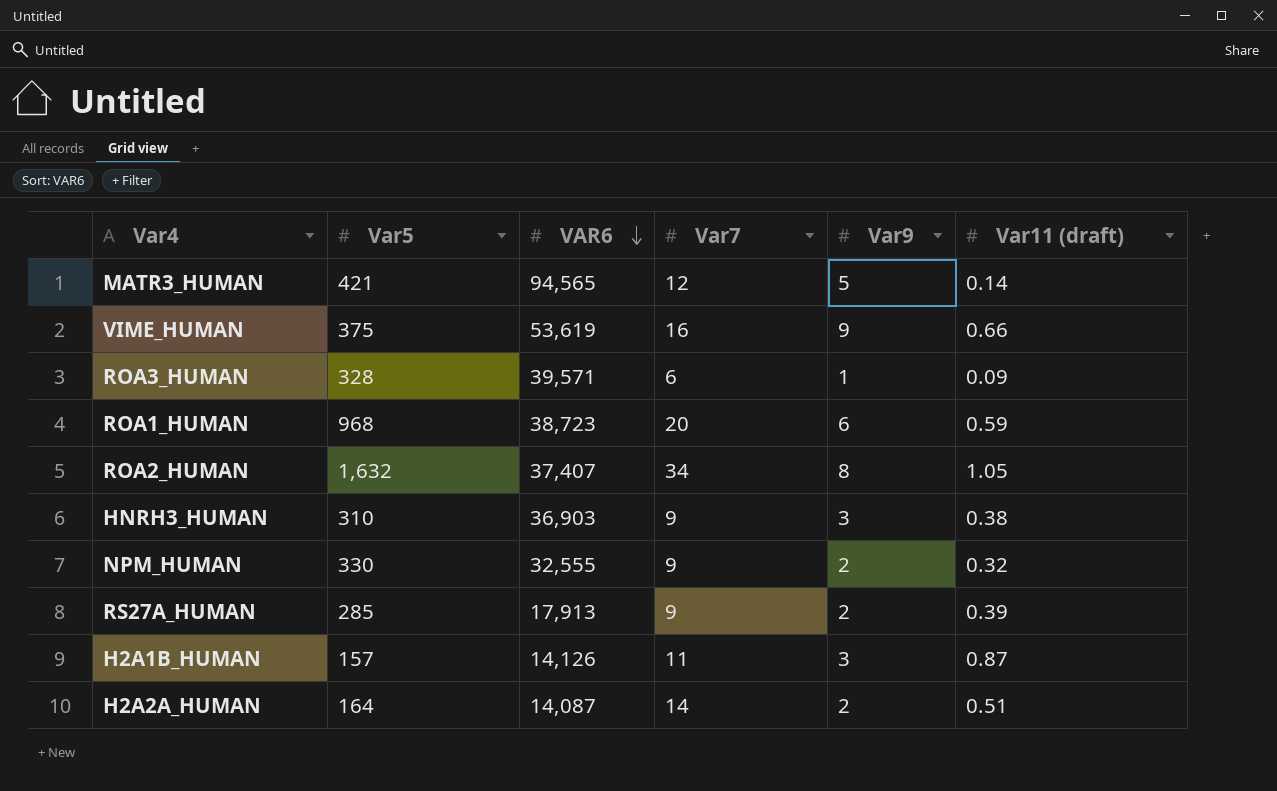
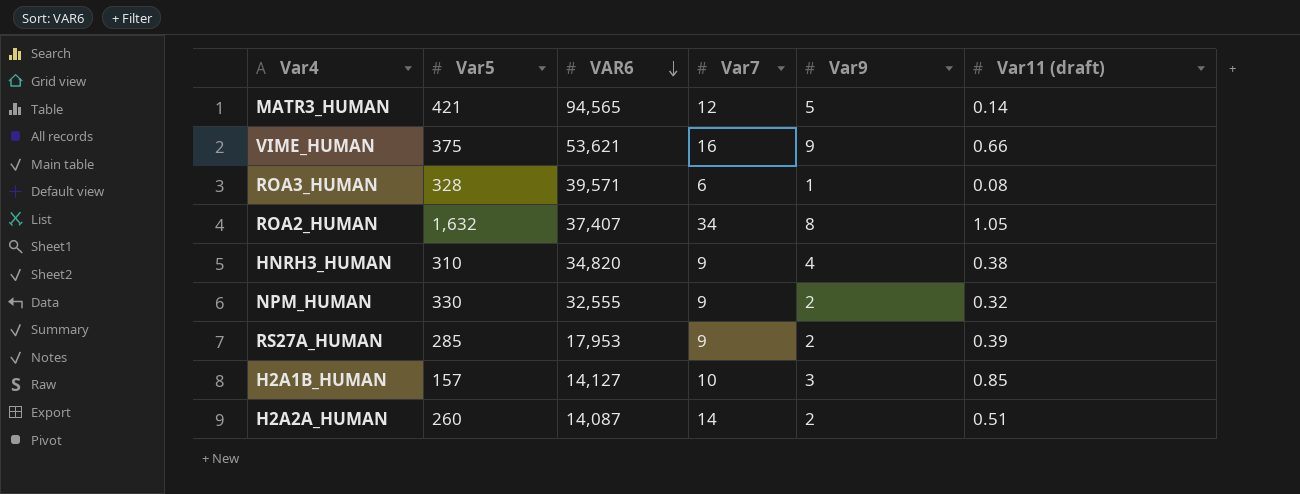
row ROA1_HUMAN: 968 | 38,723 | 20 | 6 | 0.59 -> none
VIME_HUMAN | VAR6: 53,619 -> 53,621
ROA3_HUMAN | Var11 (draft): 0.09 -> 0.08
HNRH3_HUMAN | VAR6: 36,903 -> 34,820
HNRH3_HUMAN | Var9: 3 -> 4
RS27A_HUMAN | VAR6: 17,913 -> 17,953
H2A1B_HUMAN | VAR6: 14,126 -> 14,127
H2A1B_HUMAN | Var7: 11 -> 10
H2A1B_HUMAN | Var11 (draft): 0.87 -> 0.85
H2A2A_HUMAN | Var5: 164 -> 260

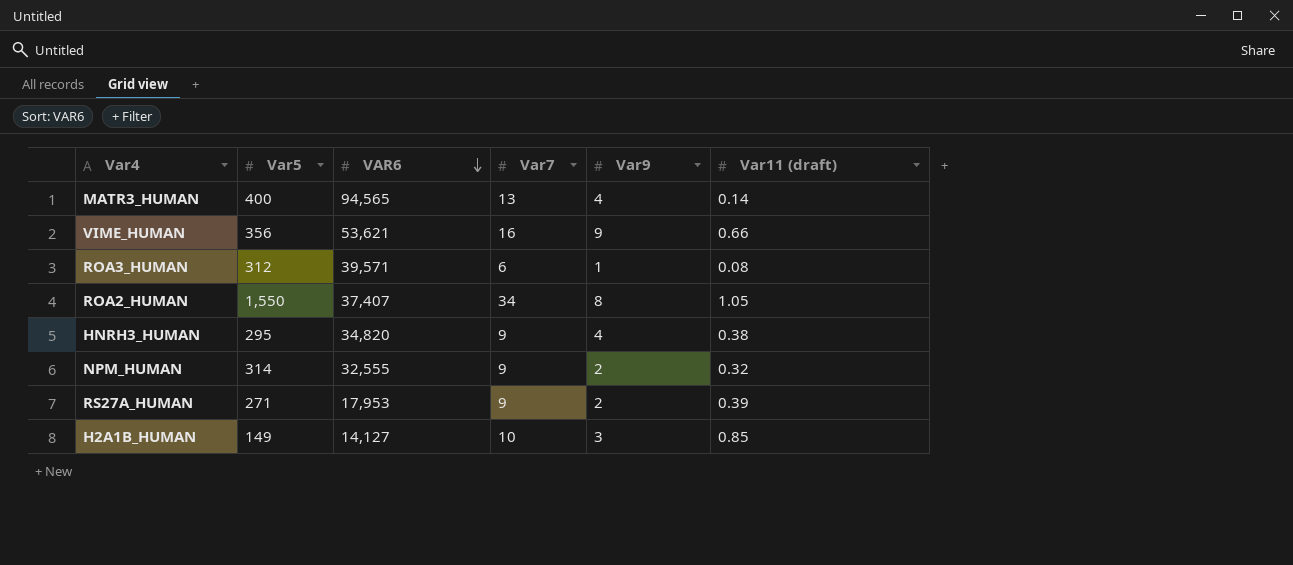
row H2A2A_HUMAN: 260 | 14,087 | 14 | 2 | 0.51 -> none
MATR3_HUMAN | Var5: 421 -> 400
MATR3_HUMAN | Var7: 12 -> 13
MATR3_HUMAN | Var9: 5 -> 4
VIME_HUMAN | Var5: 375 -> 356
ROA3_HUMAN | Var5: 328 -> 312
ROA2_HUMAN | Var5: 1,632 -> 1,550
HNRH3_HUMAN | Var5: 310 -> 295
NPM_HUMAN | Var5: 330 -> 314
RS27A_HUMAN | Var5: 285 -> 271
H2A1B_HUMAN | Var5: 157 -> 149

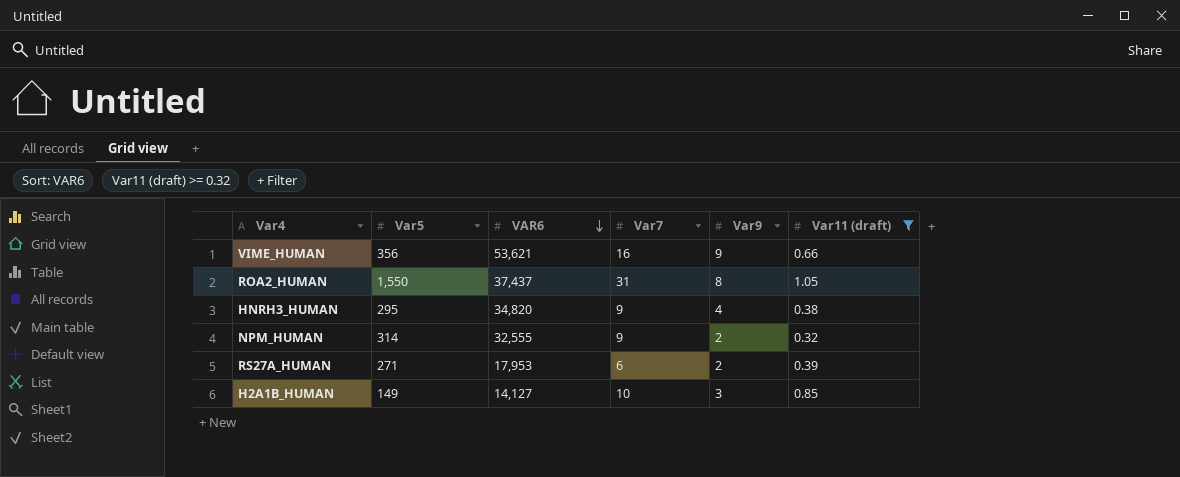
filter: none -> Var11 (draft) >= 0.32
ROA2_HUMAN | VAR6: 37,407 -> 37,437
ROA2_HUMAN | Var7: 34 -> 31
RS27A_HUMAN | Var7: 9 -> 6

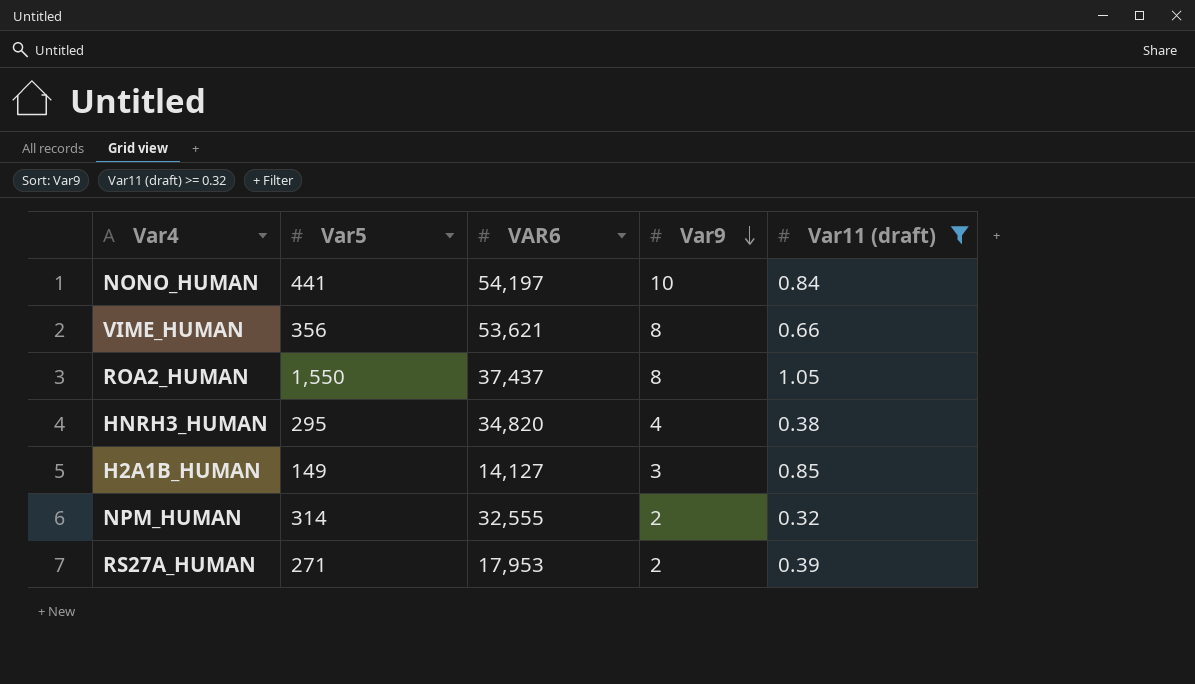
row order: VAR6 descending -> Var9 descending
column Var7 | position: 4 -> none
row NONO_HUMAN: none -> 441 | 54,197 | 10 | 0.84
VIME_HUMAN | Var9: 9 -> 8

